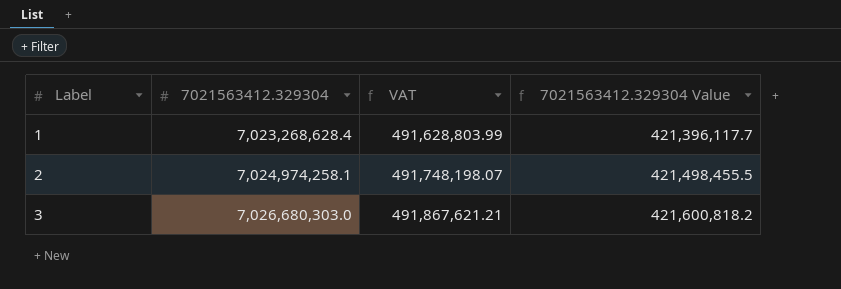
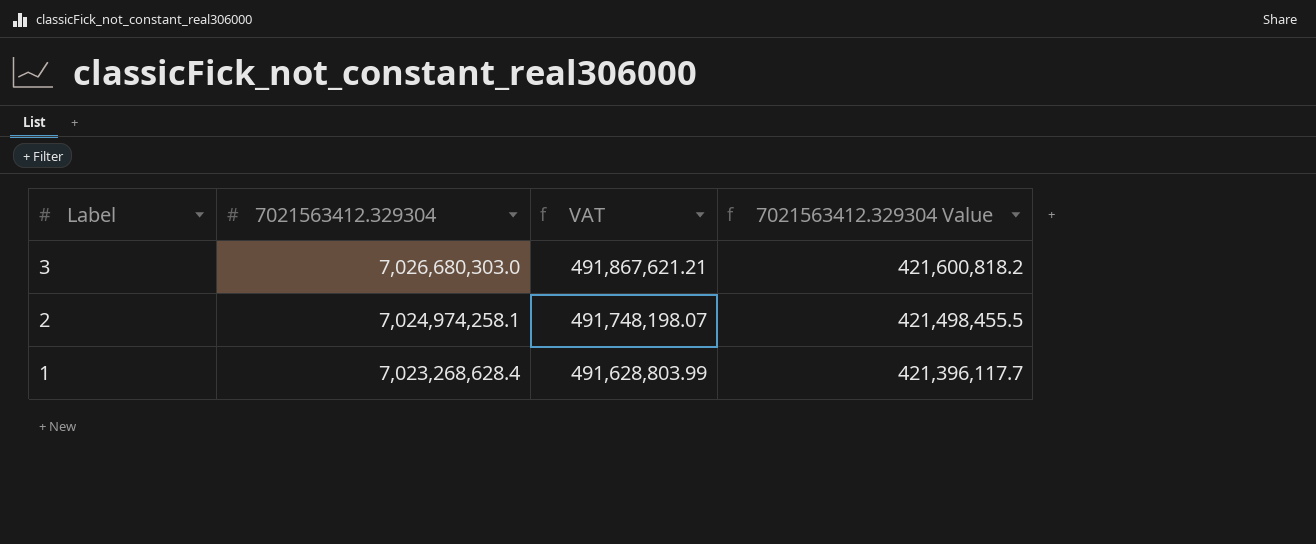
row order: Label ascending -> Label descending

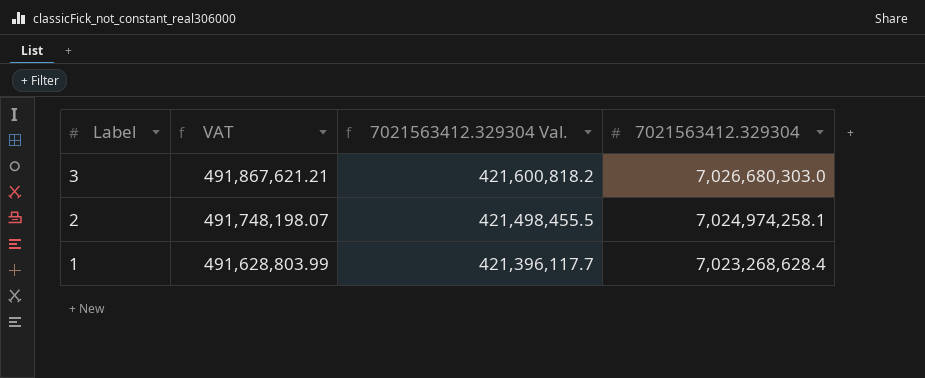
column name: 7021563412.329304 Value -> 7021563412.329304 Val.
column 7021563412.329304 | position: 2 -> 4

